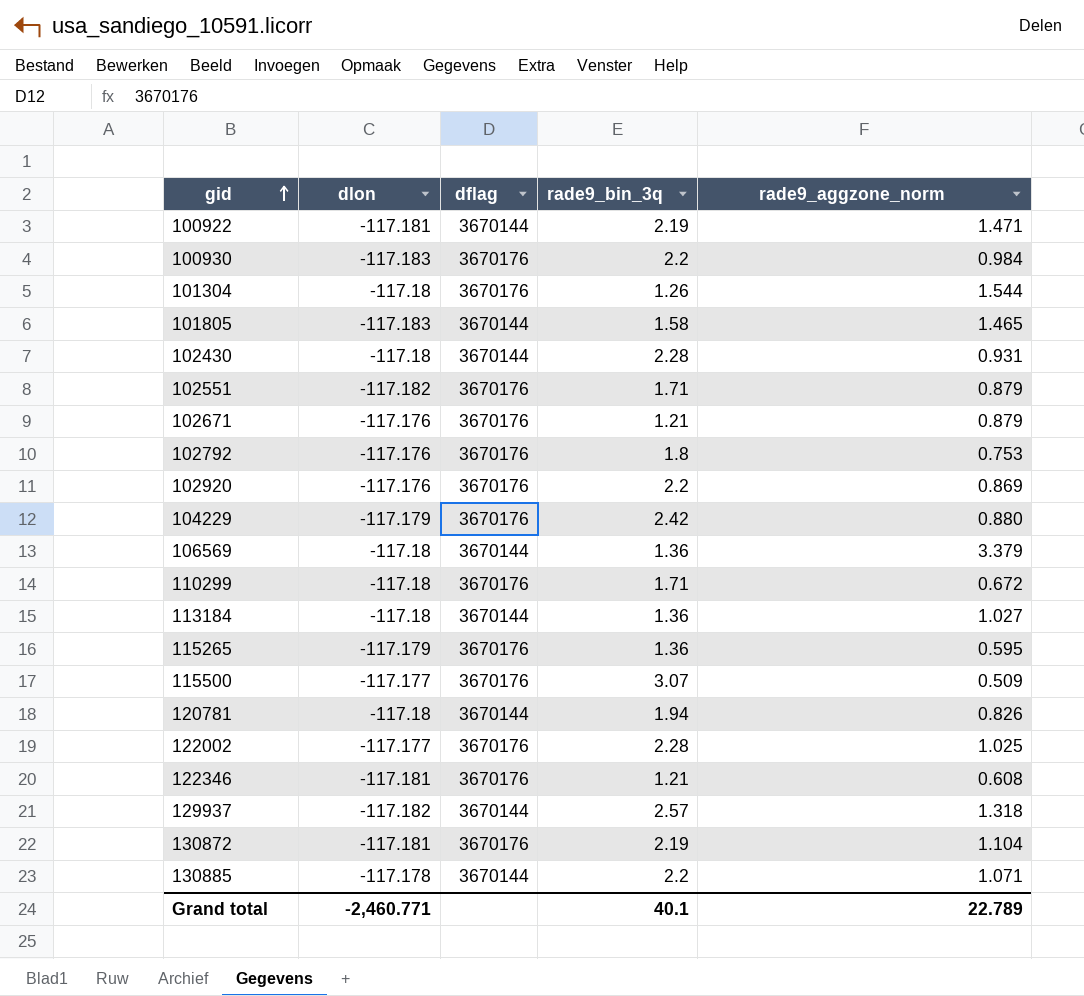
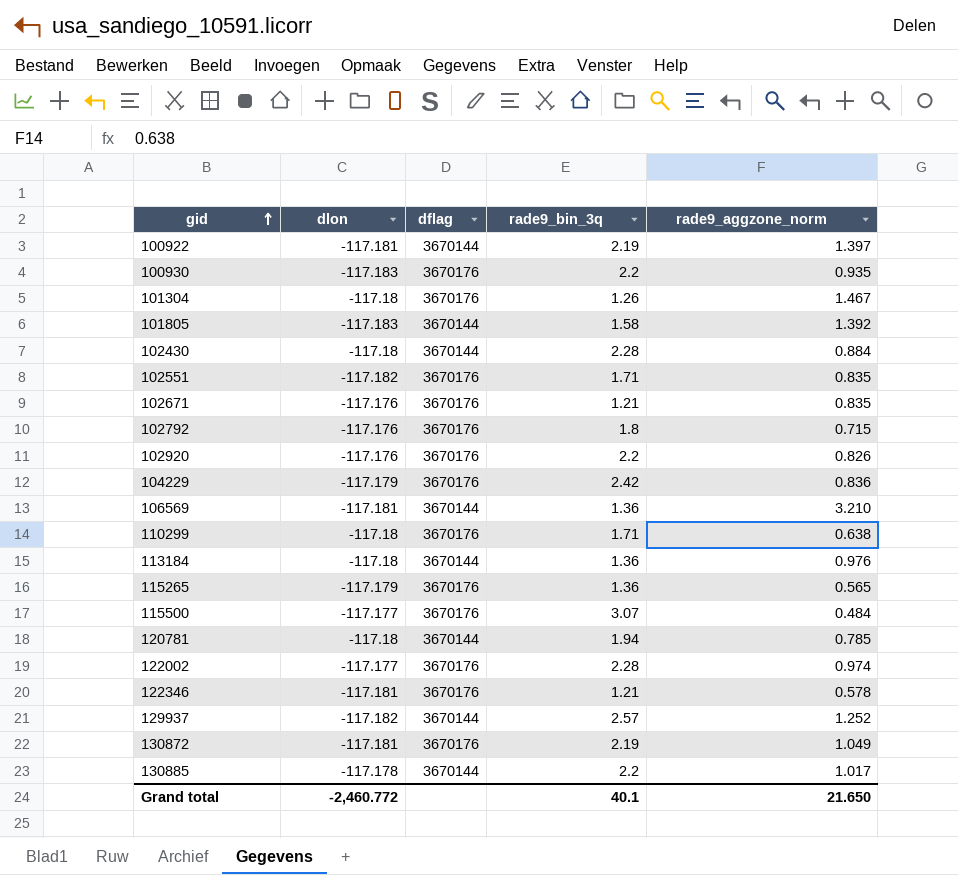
100922 | rade9_aggzone_norm: 1.471 -> 1.397
100930 | rade9_aggzone_norm: 0.984 -> 0.935
101304 | rade9_aggzone_norm: 1.544 -> 1.467
101805 | rade9_aggzone_norm: 1.465 -> 1.392
102430 | rade9_aggzone_norm: 0.931 -> 0.884
102551 | rade9_aggzone_norm: 0.879 -> 0.835
102671 | rade9_aggzone_norm: 0.879 -> 0.835
102792 | rade9_aggzone_norm: 0.753 -> 0.715
102920 | rade9_aggzone_norm: 0.869 -> 0.826
104229 | rade9_aggzone_norm: 0.880 -> 0.836
106569 | dlon: -117.18 -> -117.181
106569 | rade9_aggzone_norm: 3.379 -> 3.210
110299 | rade9_aggzone_norm: 0.672 -> 0.638
113184 | rade9_aggzone_norm: 1.027 -> 0.976
115265 | rade9_aggzone_norm: 0.595 -> 0.565
115500 | rade9_aggzone_norm: 0.509 -> 0.484
120781 | rade9_aggzone_norm: 0.826 -> 0.785
122002 | rade9_aggzone_norm: 1.025 -> 0.974
122346 | rade9_aggzone_norm: 0.608 -> 0.578
129937 | rade9_aggzone_norm: 1.318 -> 1.252
130872 | rade9_aggzone_norm: 1.104 -> 1.049
130885 | rade9_aggzone_norm: 1.071 -> 1.017
Grand total | dlon: -2,460.771 -> -2,460.772
Grand total | rade9_aggzone_norm: 22.789 -> 21.650

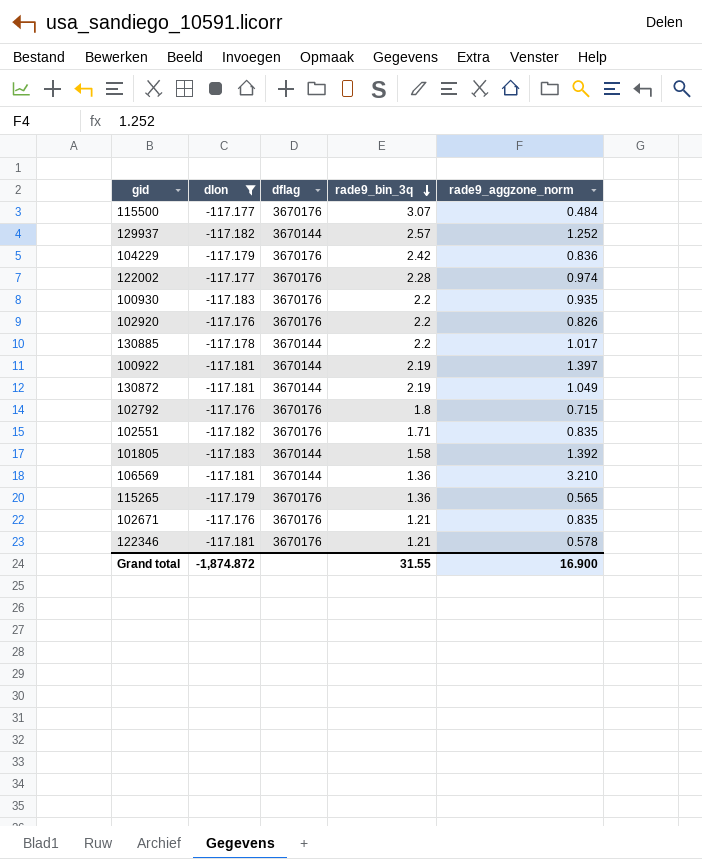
filter: none -> dlon != -117.18
row order: gid ascending -> rade9_bin_3q descending
130872 | dflag: 3670176 -> 3670144
Grand total | dlon: -2,460.772 -> -1,874.872
Grand total | rade9_bin_3q: 40.1 -> 31.55
Grand total | rade9_aggzone_norm: 21.650 -> 16.900

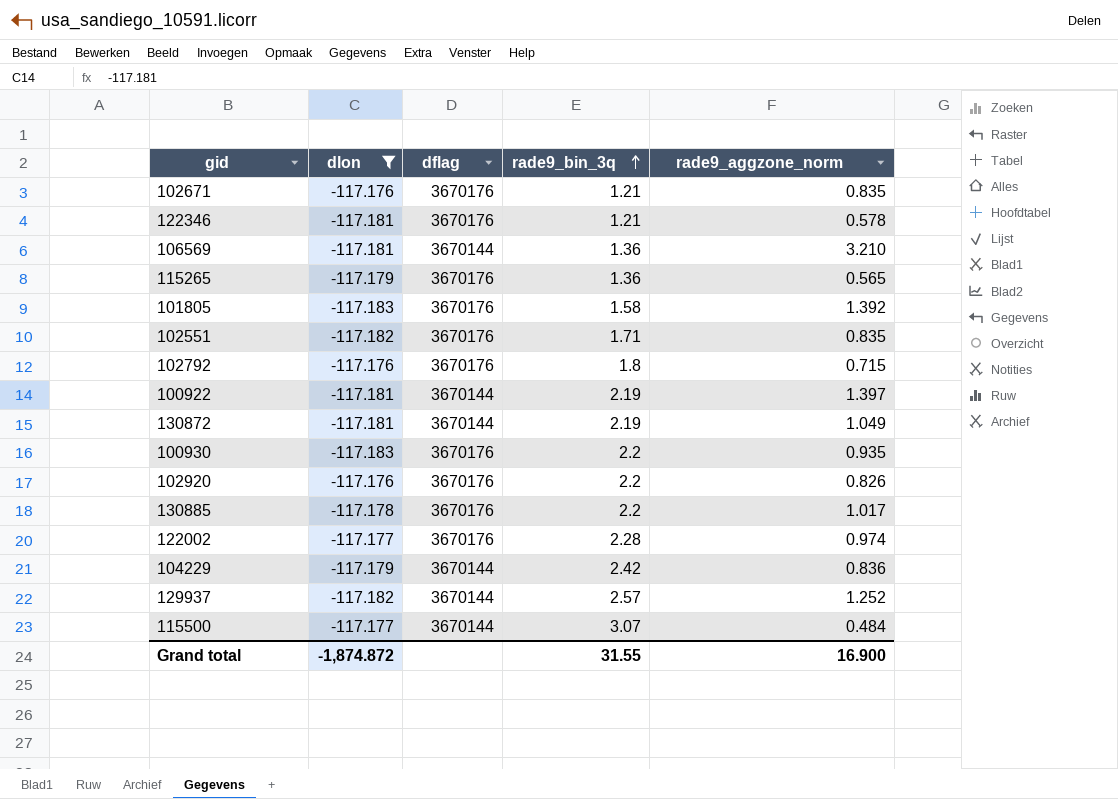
row order: rade9_bin_3q descending -> rade9_bin_3q ascending
101805 | dflag: 3670144 -> 3670176
130885 | dflag: 3670144 -> 3670176
104229 | dflag: 3670176 -> 3670144
115500 | dflag: 3670176 -> 3670144

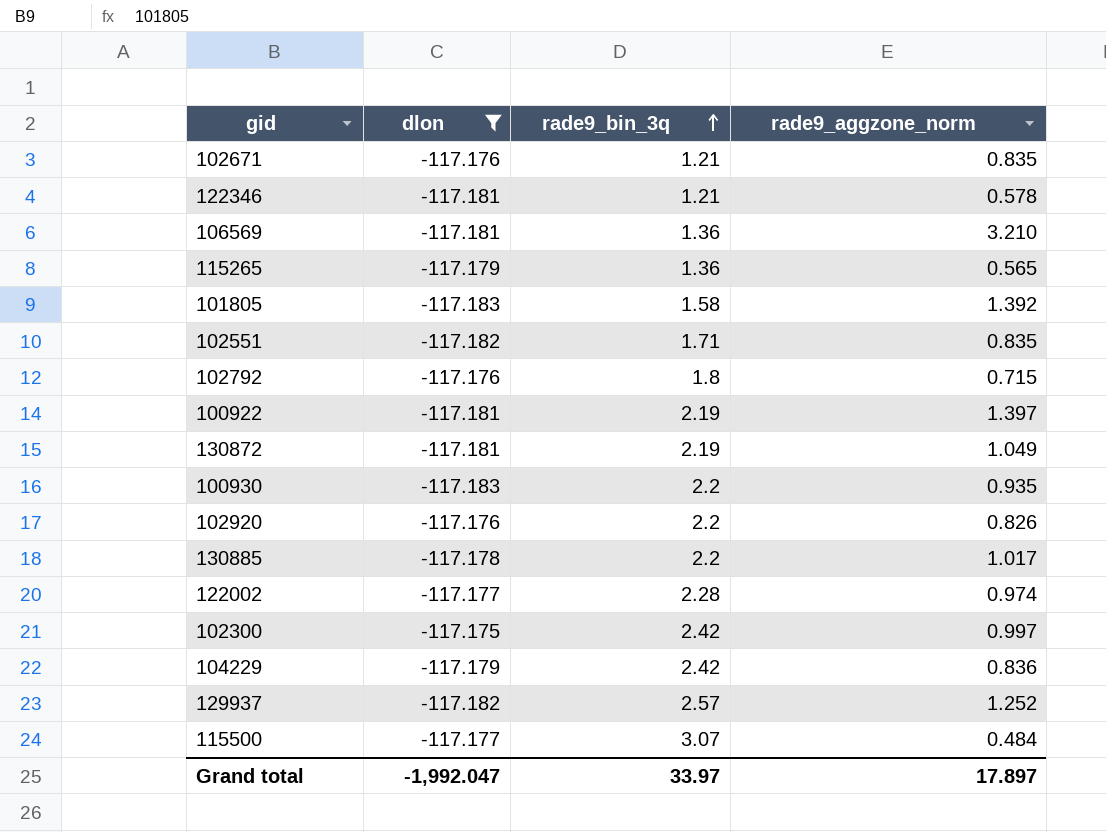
column dflag | position: 3 -> none
row 102300: none -> -117.175 | 2.42 | 0.997
Grand total | dlon: -1,874.872 -> -1,992.047
Grand total | rade9_bin_3q: 31.55 -> 33.97
Grand total | rade9_aggzone_norm: 16.900 -> 17.897

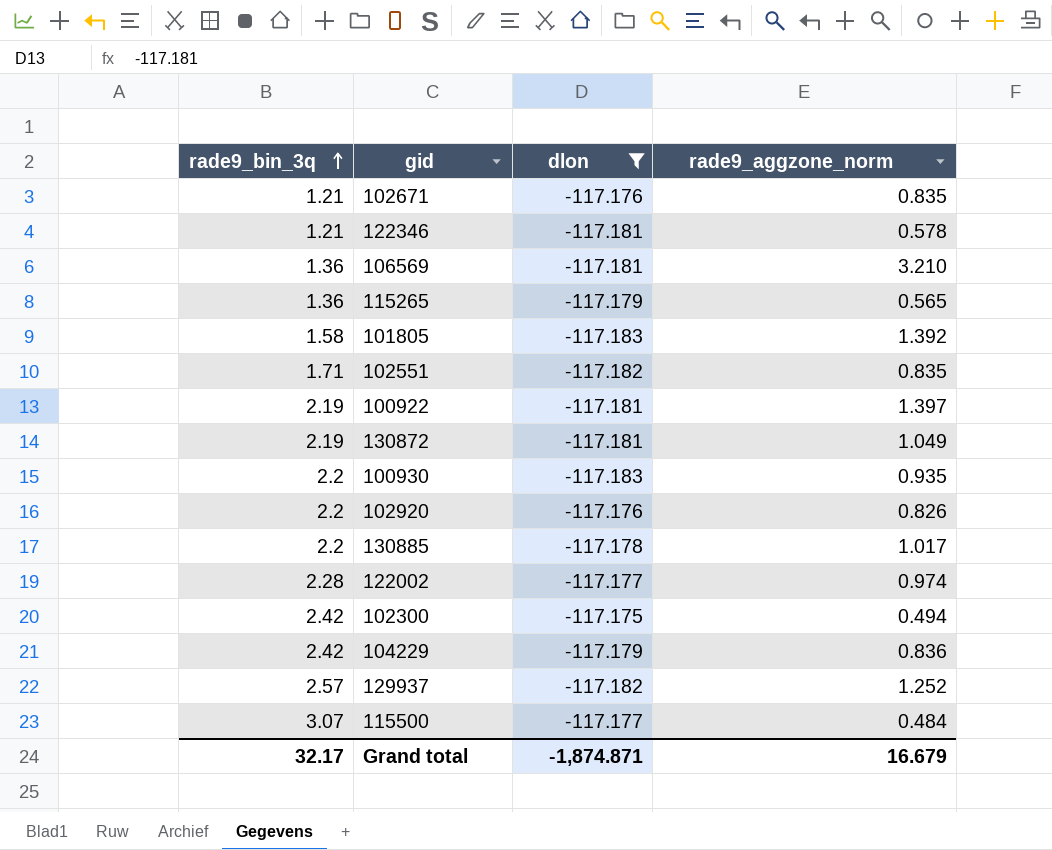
column rade9_bin_3q | position: 3 -> 1
row 102792: -117.176 | 1.8 | 0.715 -> none
102300 | rade9_aggzone_norm: 0.997 -> 0.494
Grand total | rade9_bin_3q: 33.97 -> 32.17
Grand total | dlon: -1,992.047 -> -1,874.871
Grand total | rade9_aggzone_norm: 17.897 -> 16.679

